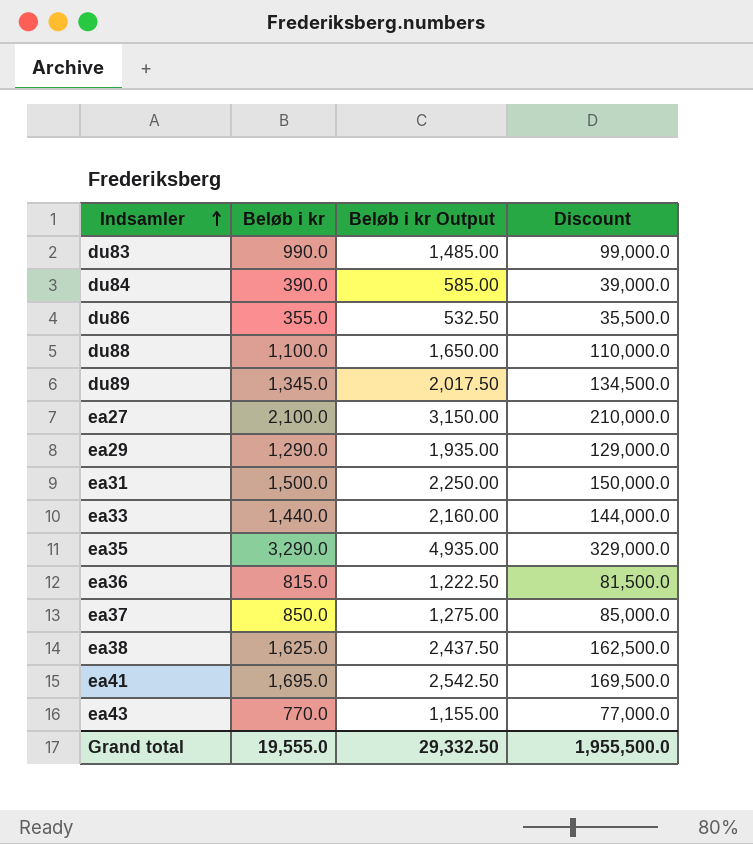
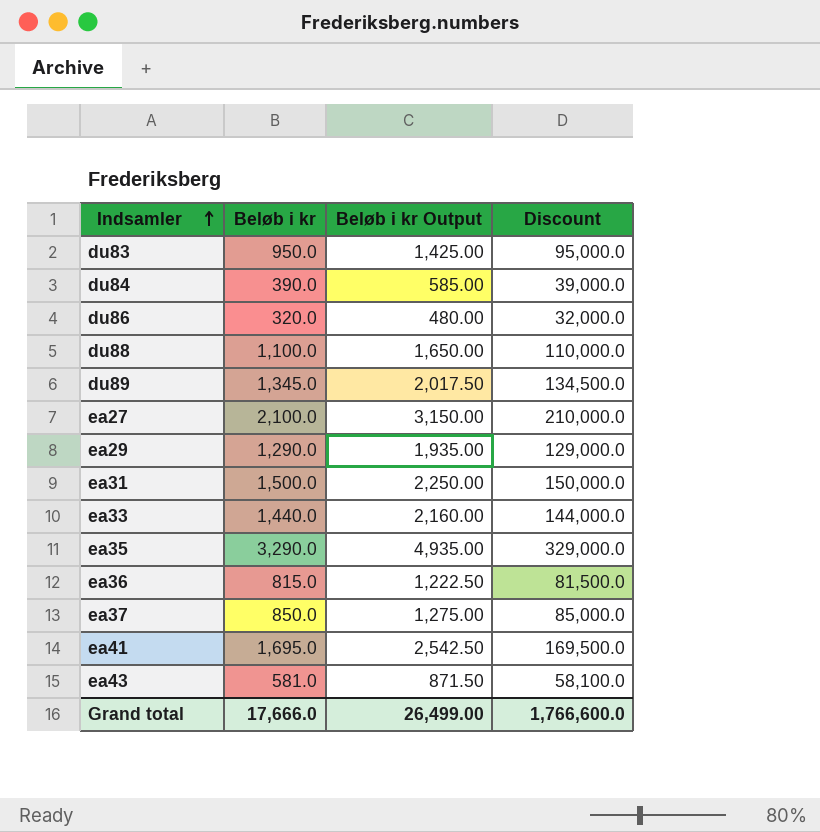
row ea38: 1,625.0 | 2,437.50 | 162,500.0 -> none
du83 | Beløb i kr: 990.0 -> 950.0
du83 | Beløb i kr Output: 1,485.00 -> 1,425.00
du83 | Discount: 99,000.0 -> 95,000.0
du86 | Beløb i kr: 355.0 -> 320.0
du86 | Beløb i kr Output: 532.50 -> 480.00
du86 | Discount: 35,500.0 -> 32,000.0
ea43 | Beløb i kr: 770.0 -> 581.0
ea43 | Beløb i kr Output: 1,155.00 -> 871.50
ea43 | Discount: 77,000.0 -> 58,100.0
Grand total | Beløb i kr: 19,555.0 -> 17,666.0
Grand total | Beløb i kr Output: 29,332.50 -> 26,499.00
Grand total | Discount: 1,955,500.0 -> 1,766,600.0

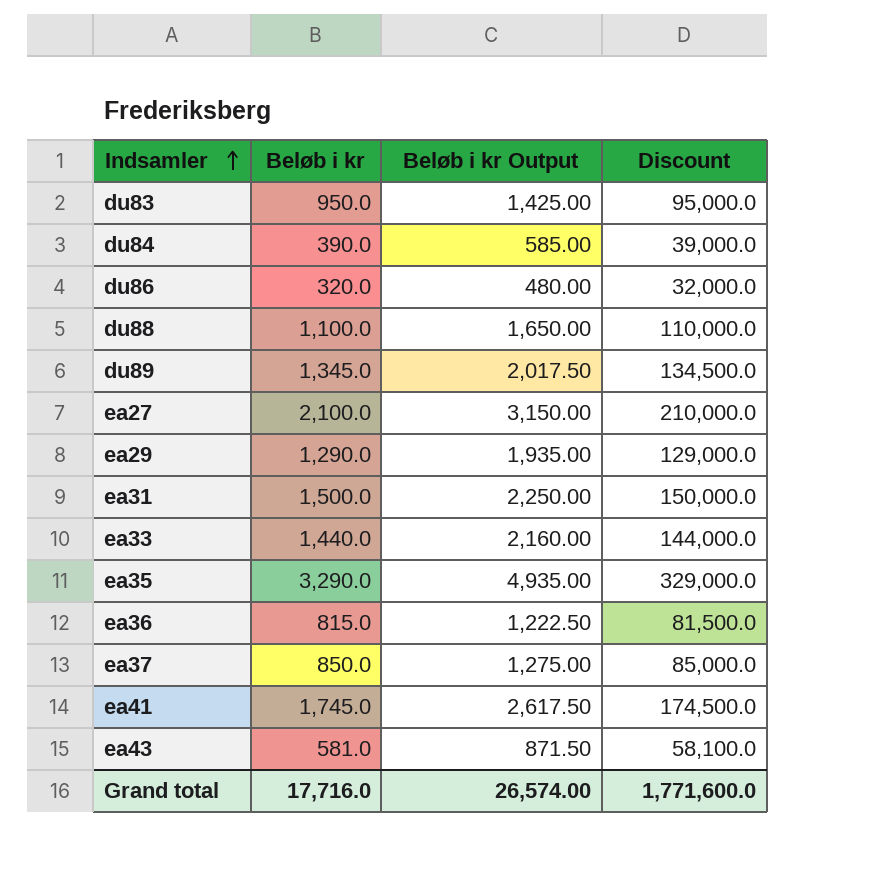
ea41 | Beløb i kr: 1,695.0 -> 1,745.0
ea41 | Beløb i kr Output: 2,542.50 -> 2,617.50
ea41 | Discount: 169,500.0 -> 174,500.0
Grand total | Beløb i kr: 17,666.0 -> 17,716.0
Grand total | Beløb i kr Output: 26,499.00 -> 26,574.00
Grand total | Discount: 1,766,600.0 -> 1,771,600.0

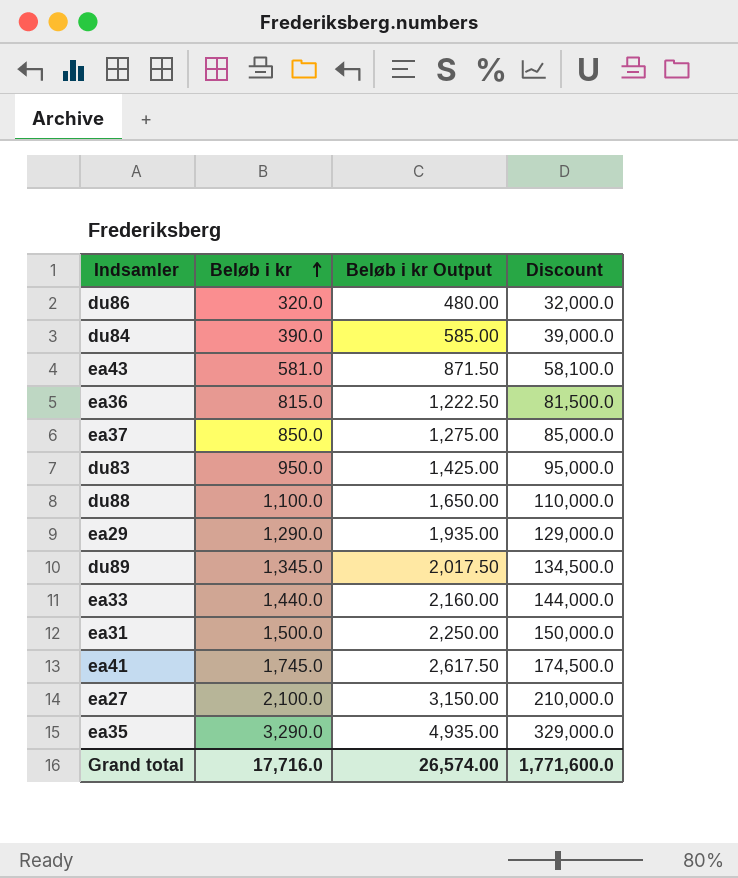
row order: Indsamler ascending -> Beløb i kr ascending

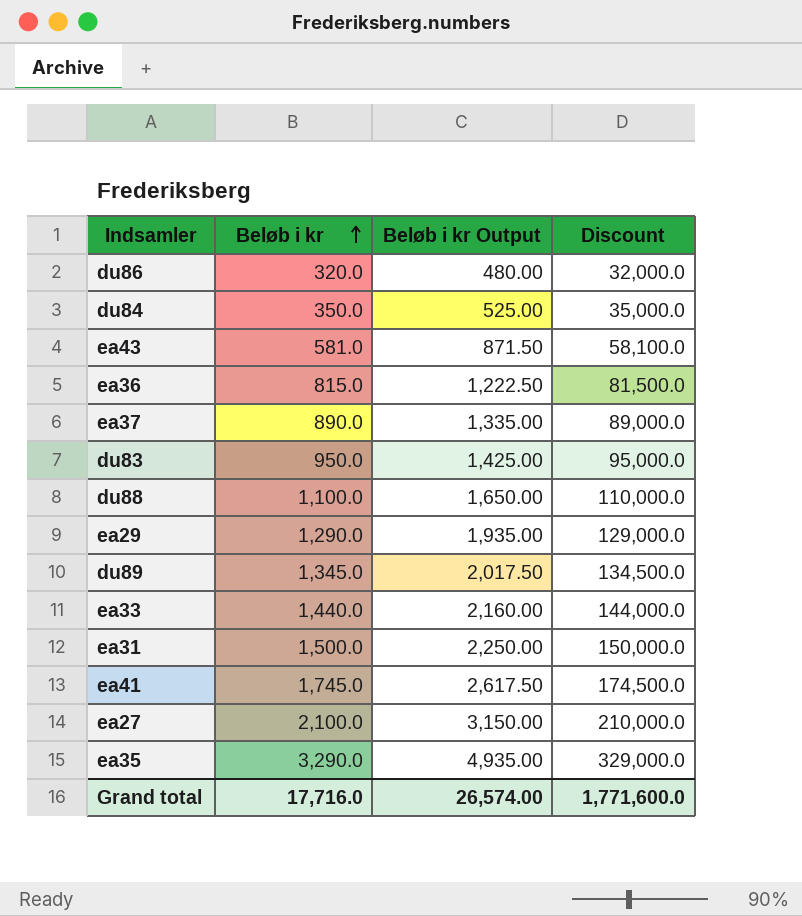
du84 | Beløb i kr: 390.0 -> 350.0
du84 | Beløb i kr Output: 585.00 -> 525.00
du84 | Discount: 39,000.0 -> 35,000.0
ea37 | Beløb i kr: 850.0 -> 890.0
ea37 | Beløb i kr Output: 1,275.00 -> 1,335.00
ea37 | Discount: 85,000.0 -> 89,000.0

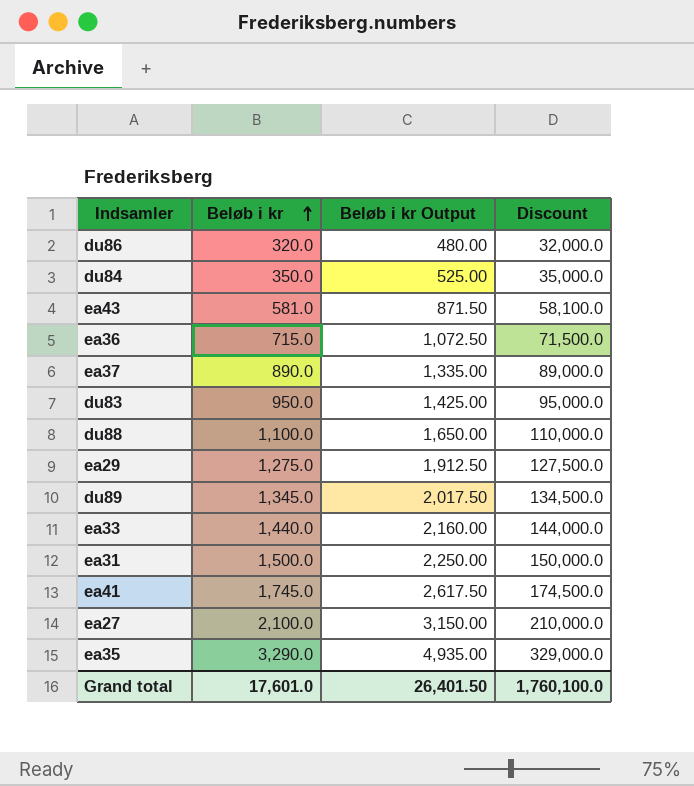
ea36 | Beløb i kr: 815.0 -> 715.0
ea36 | Beløb i kr Output: 1,222.50 -> 1,072.50
ea36 | Discount: 81,500.0 -> 71,500.0
ea29 | Beløb i kr: 1,290.0 -> 1,275.0
ea29 | Beløb i kr Output: 1,935.00 -> 1,912.50
ea29 | Discount: 129,000.0 -> 127,500.0
Grand total | Beløb i kr: 17,716.0 -> 17,601.0
Grand total | Beløb i kr Output: 26,574.00 -> 26,401.50
Grand total | Discount: 1,771,600.0 -> 1,760,100.0

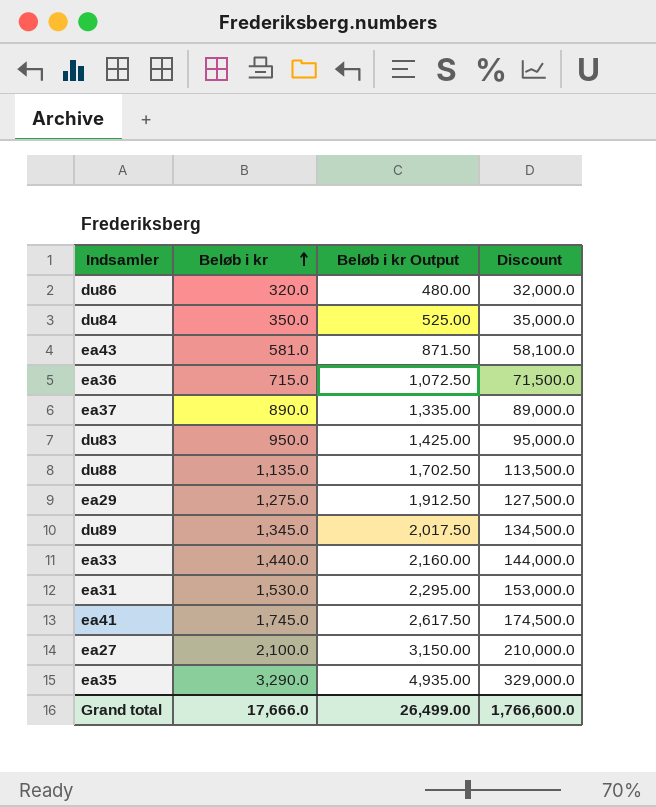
du88 | Beløb i kr: 1,100.0 -> 1,135.0
du88 | Beløb i kr Output: 1,650.00 -> 1,702.50
du88 | Discount: 110,000.0 -> 113,500.0
ea31 | Beløb i kr: 1,500.0 -> 1,530.0
ea31 | Beløb i kr Output: 2,250.00 -> 2,295.00
ea31 | Discount: 150,000.0 -> 153,000.0
Grand total | Beløb i kr: 17,601.0 -> 17,666.0
Grand total | Beløb i kr Output: 26,401.50 -> 26,499.00
Grand total | Discount: 1,760,100.0 -> 1,766,600.0

